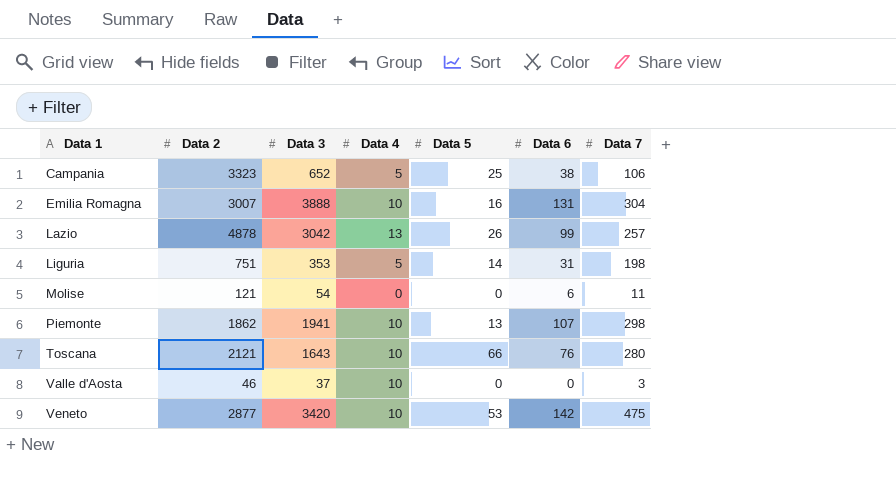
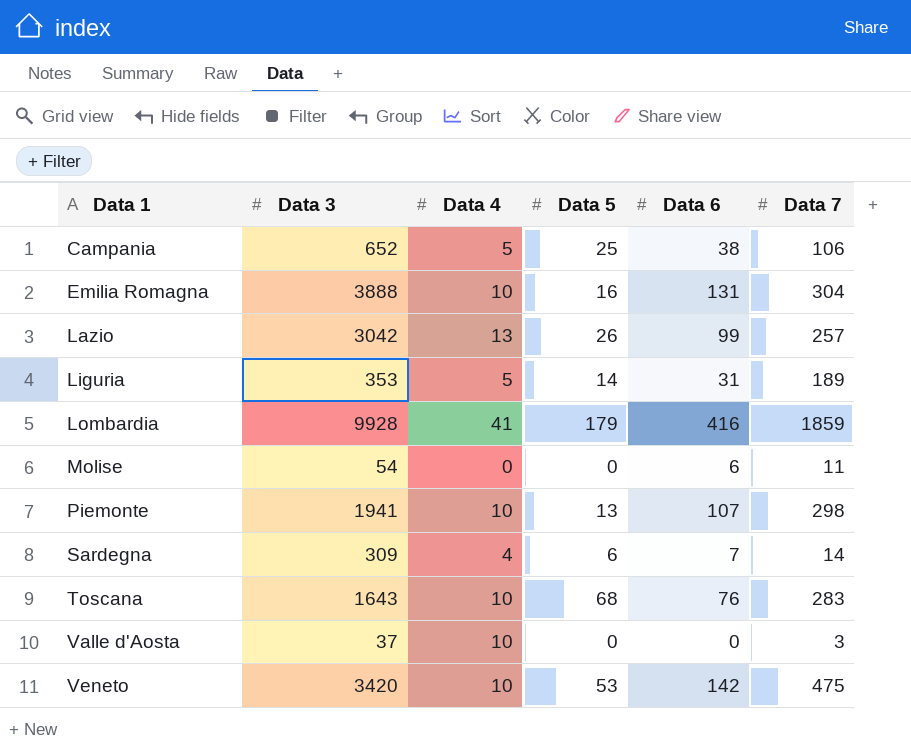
column Data 2 | position: 2 -> none
Liguria | Data 7: 198 -> 189
row Lombardia: none -> 9928 | 41 | 179 | 416 | 1859
row Sardegna: none -> 309 | 4 | 6 | 7 | 14
Toscana | Data 5: 66 -> 68
Toscana | Data 7: 280 -> 283

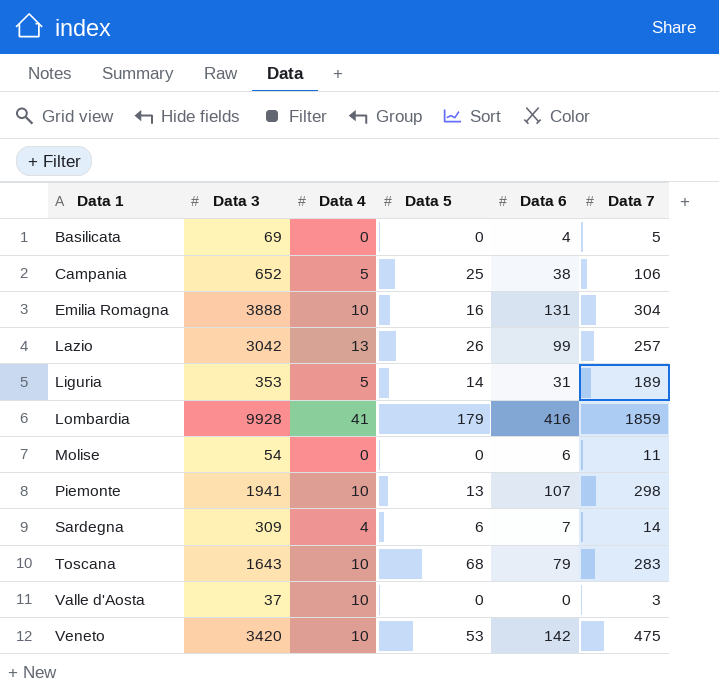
row Basilicata: none -> 69 | 0 | 0 | 4 | 5
Toscana | Data 6: 76 -> 79

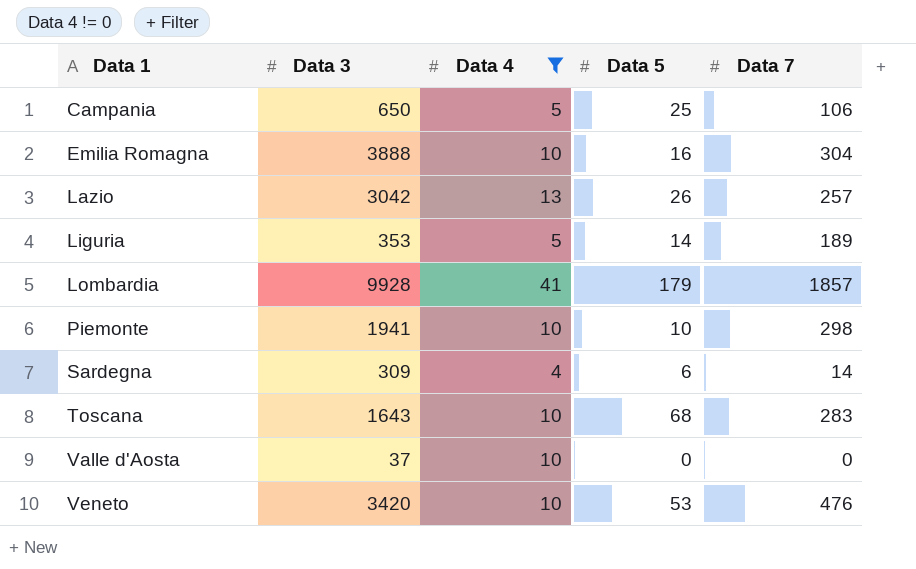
filter: none -> Data 4 != 0
column Data 6 | position: 5 -> none
Campania | Data 3: 652 -> 650
Lombardia | Data 7: 1859 -> 1857
Piemonte | Data 5: 13 -> 10
Valle d'Aosta | Data 7: 3 -> 0
Veneto | Data 7: 475 -> 476

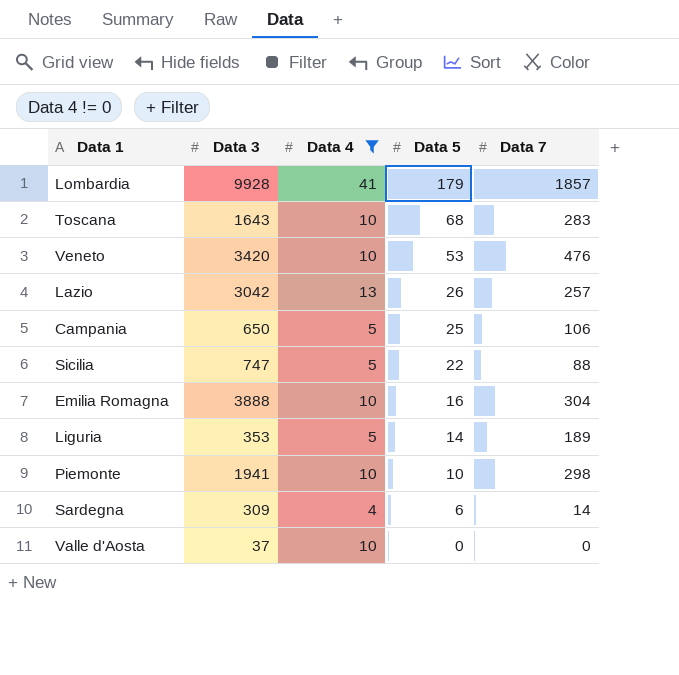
row order: Data 1 ascending -> Data 5 descending
row Sicilia: none -> 747 | 5 | 22 | 88

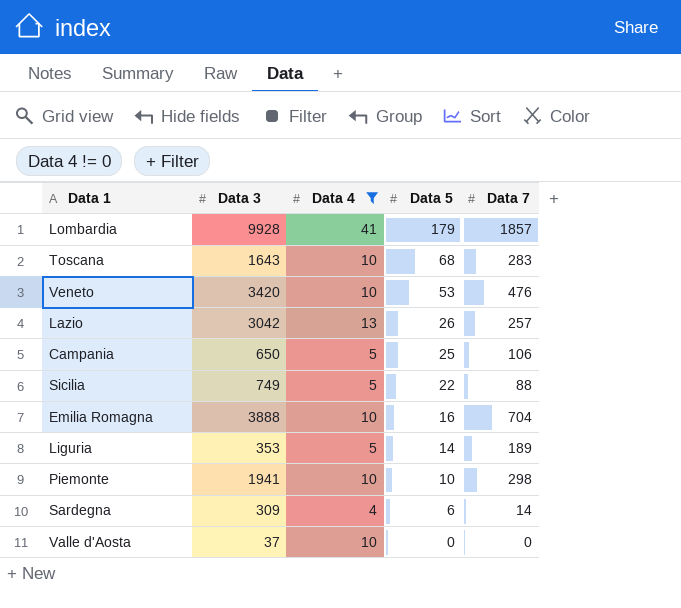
Sicilia | Data 3: 747 -> 749
Emilia Romagna | Data 7: 304 -> 704

